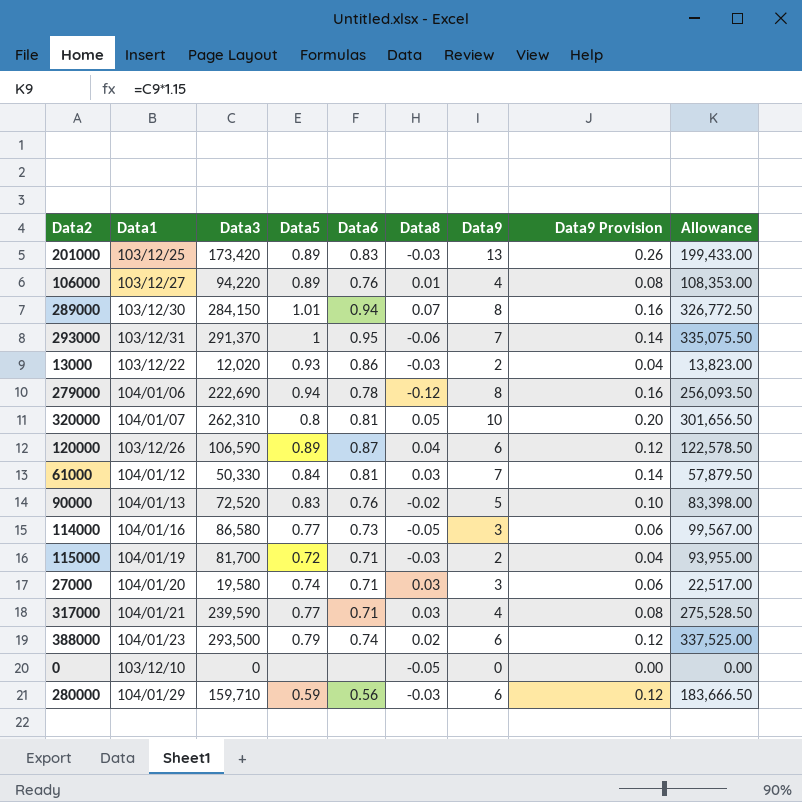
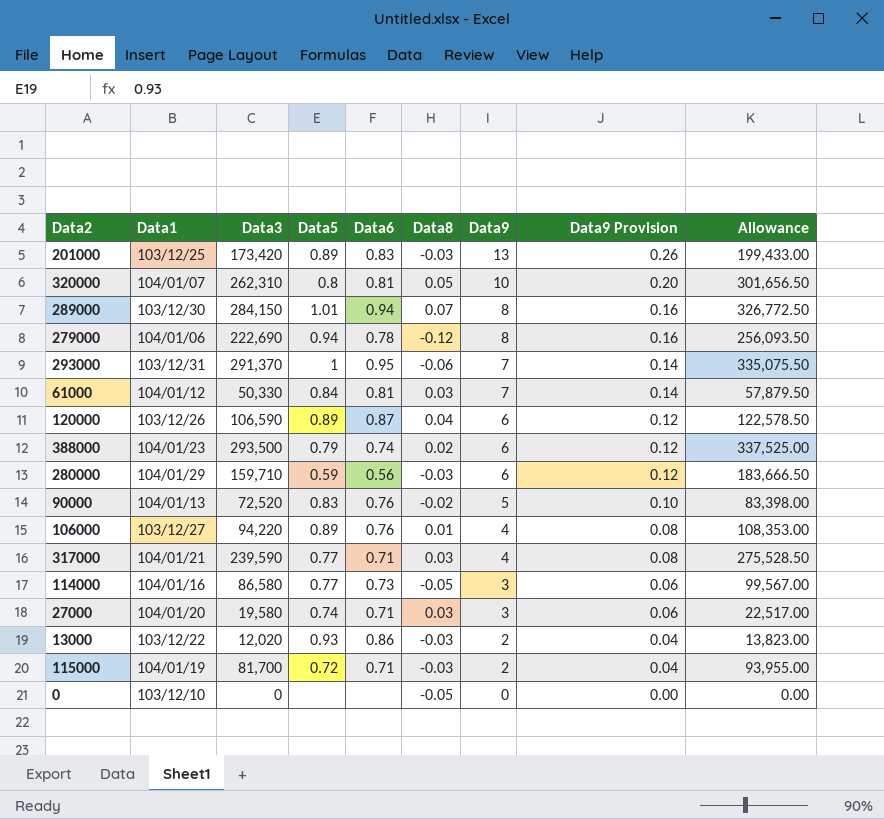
row order: none -> Data9 descending

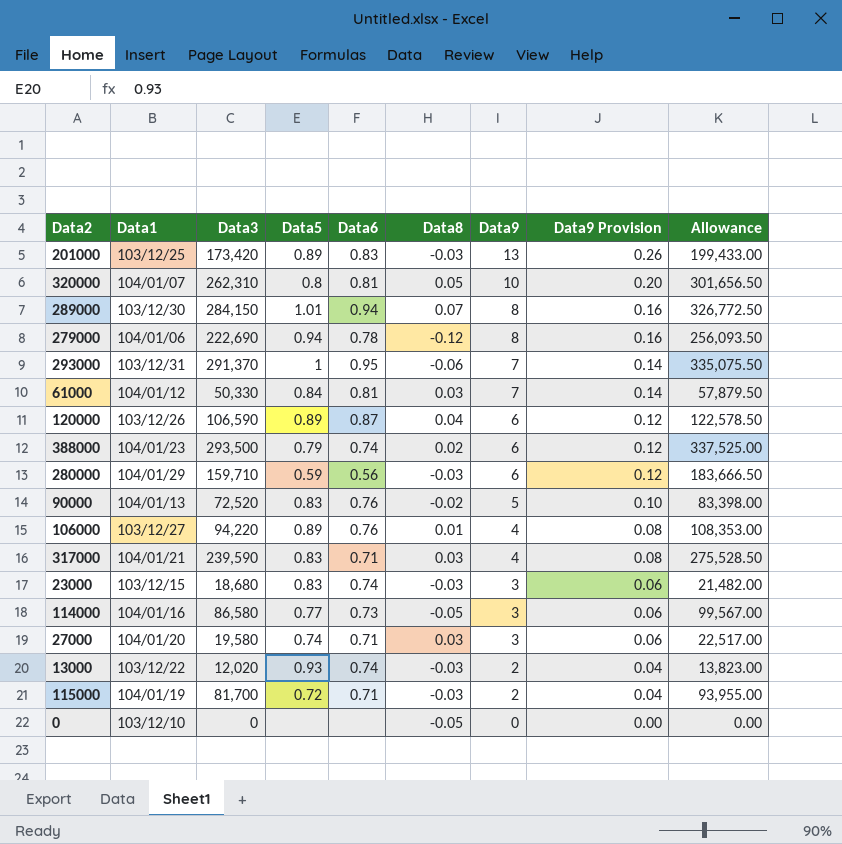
317000 | Data5: 0.77 -> 0.83
row 23000: none -> 103/12/15 | 18,680 | 0.83 | 0.74 | -0.03 | 3 | 0.06 | 21,482.00
13000 | Data6: 0.86 -> 0.74

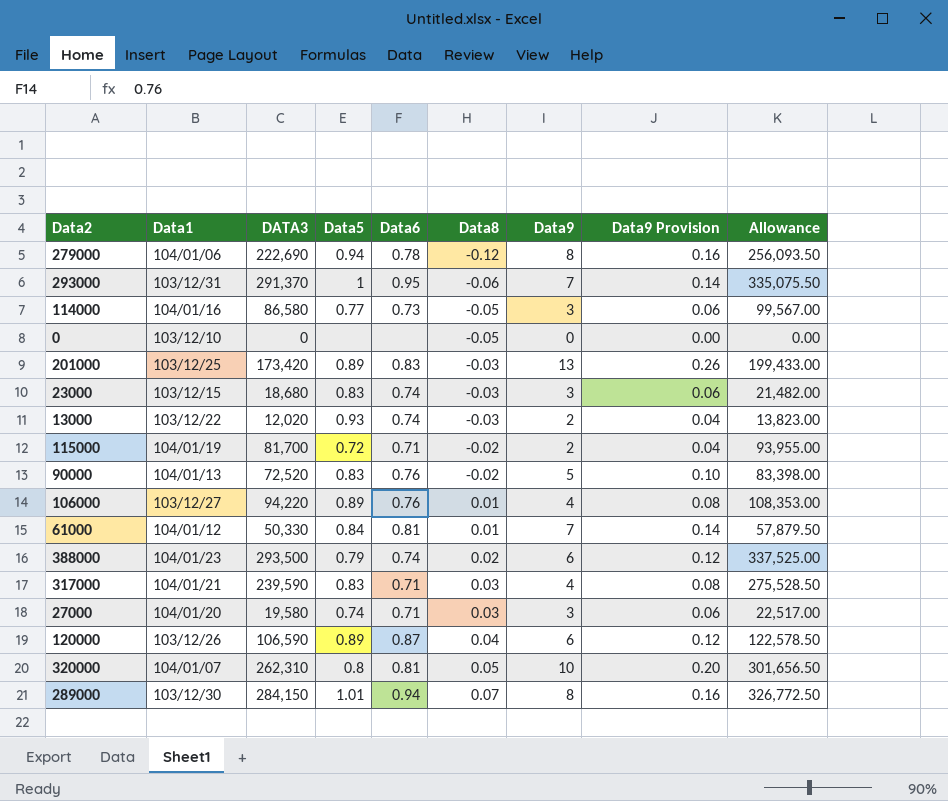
row order: Data9 descending -> Data8 ascending
column name: Data3 -> DATA3
row 280000: 104/01/29 | 159,710 | 0.59 | 0.56 | -0.03 | 6 | 0.12 | 183,666.50 -> none
115000 | Data8: -0.03 -> -0.02
61000 | Data8: 0.03 -> 0.01

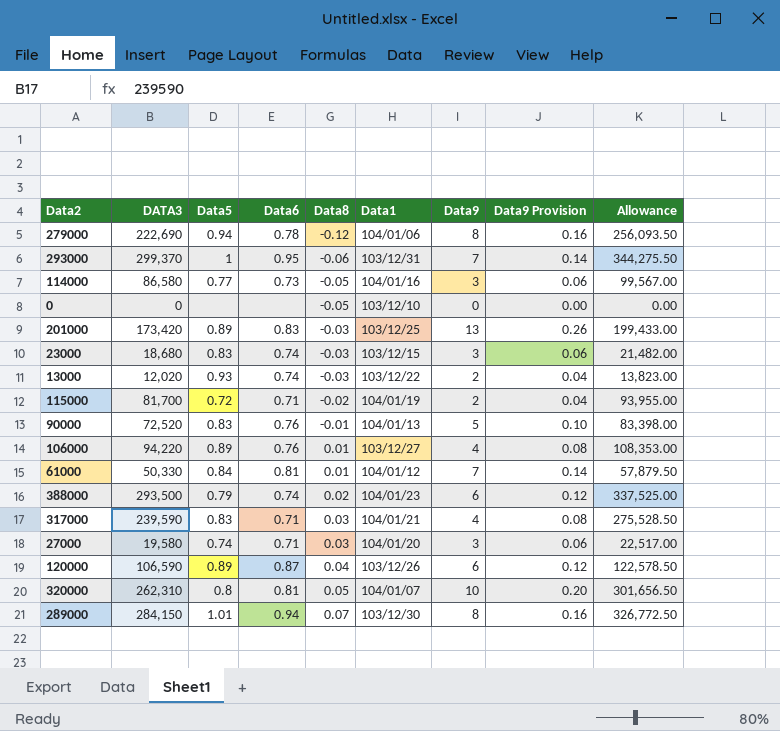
column Data1 | position: 2 -> 6
293000 | DATA3: 291,370 -> 299,370
293000 | Allowance: 335,075.50 -> 344,275.50
90000 | Data8: -0.02 -> -0.01

